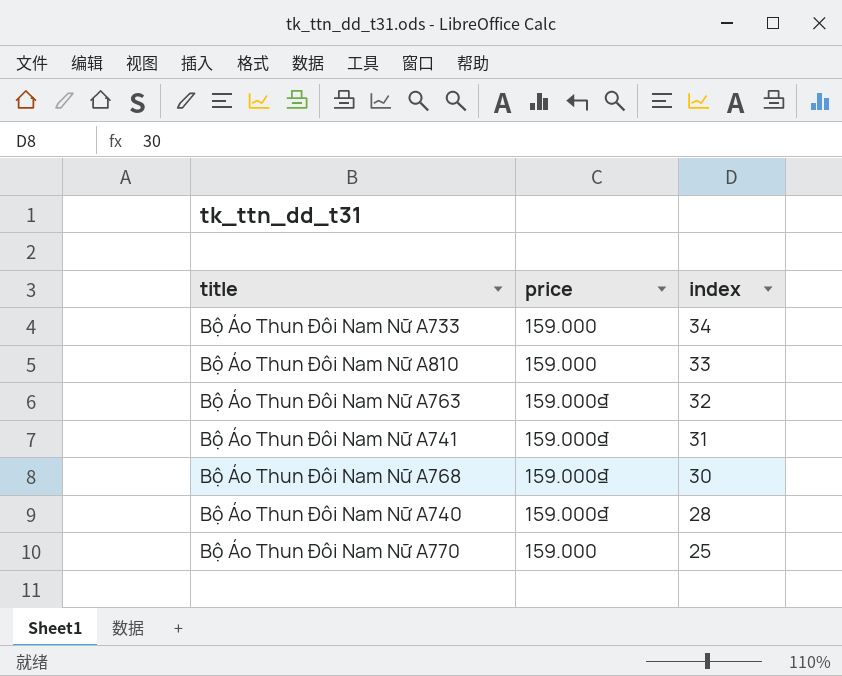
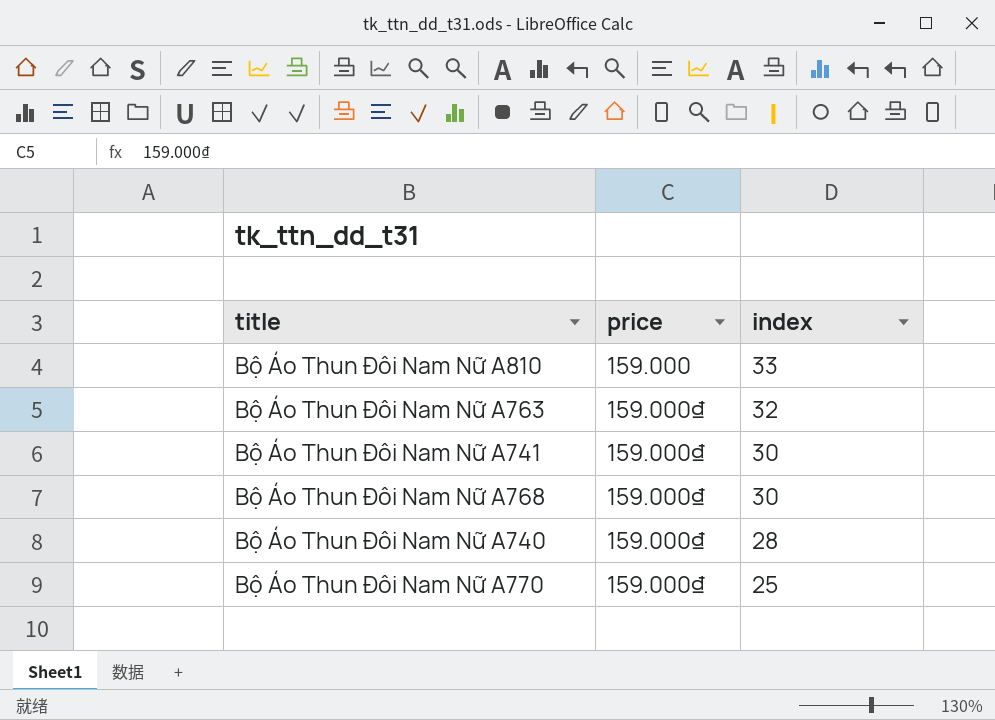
row Bộ Áo Thun Đôi Nam Nữ A733: 159.000 | 34 -> none
Bộ Áo Thun Đôi Nam Nữ A741 | index: 31 -> 30
Bộ Áo Thun Đôi Nam Nữ A770 | price: 159.000 -> 159.000₫

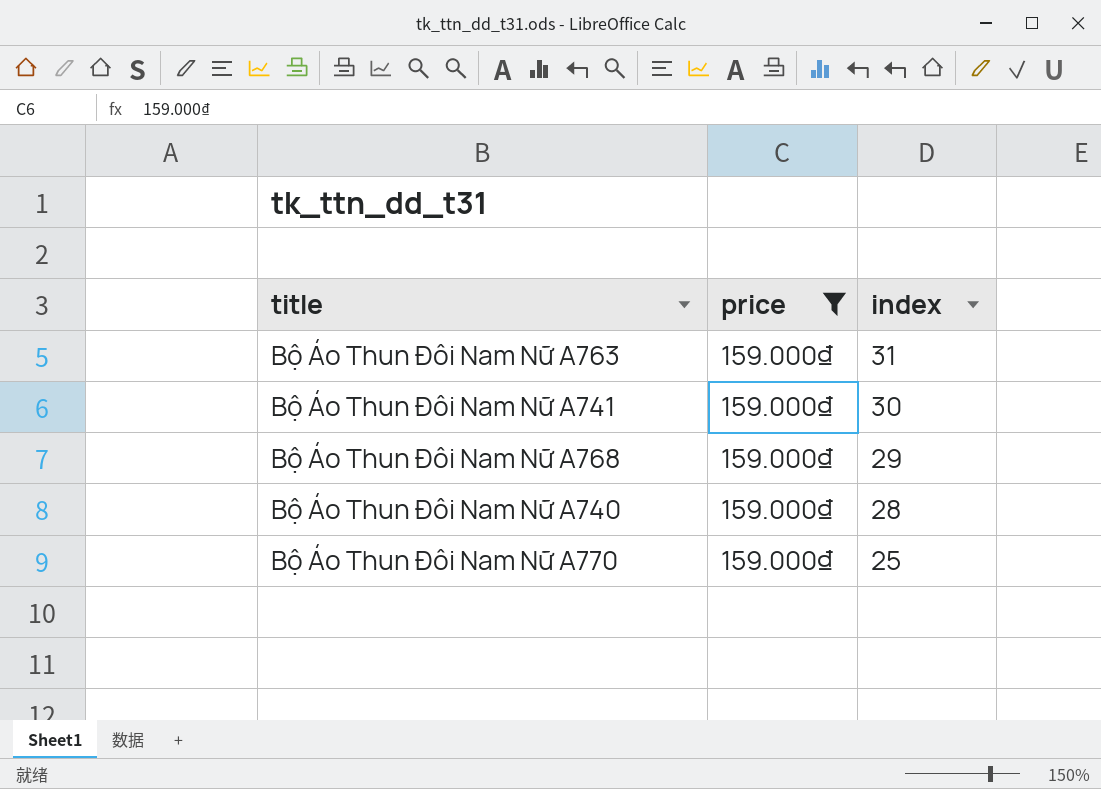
filter: none -> price = 159.000₫
Bộ Áo Thun Đôi Nam Nữ A763 | index: 32 -> 31
Bộ Áo Thun Đôi Nam Nữ A768 | index: 30 -> 29

